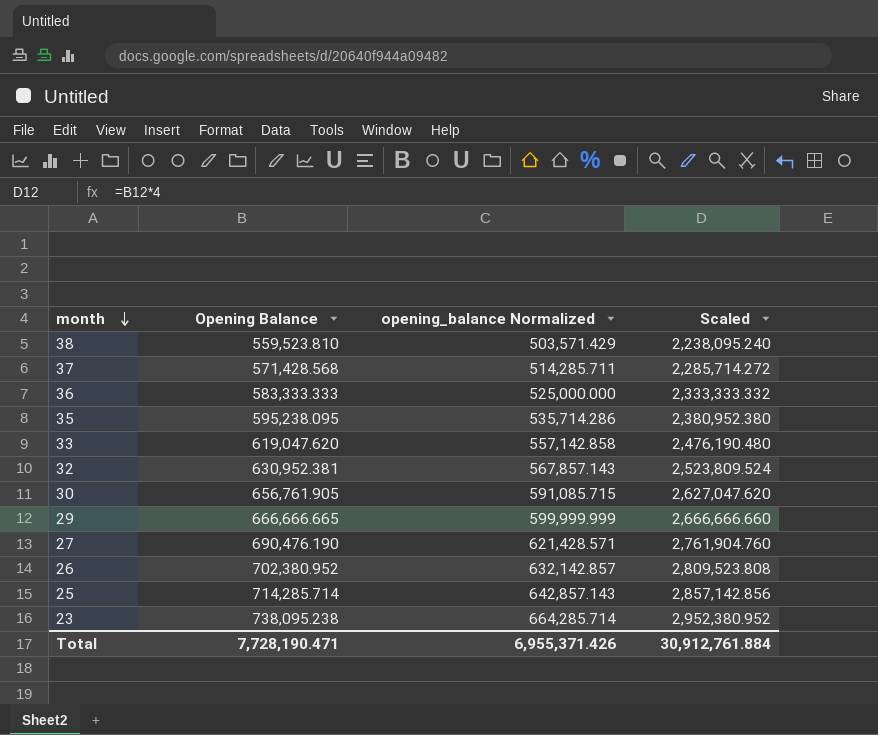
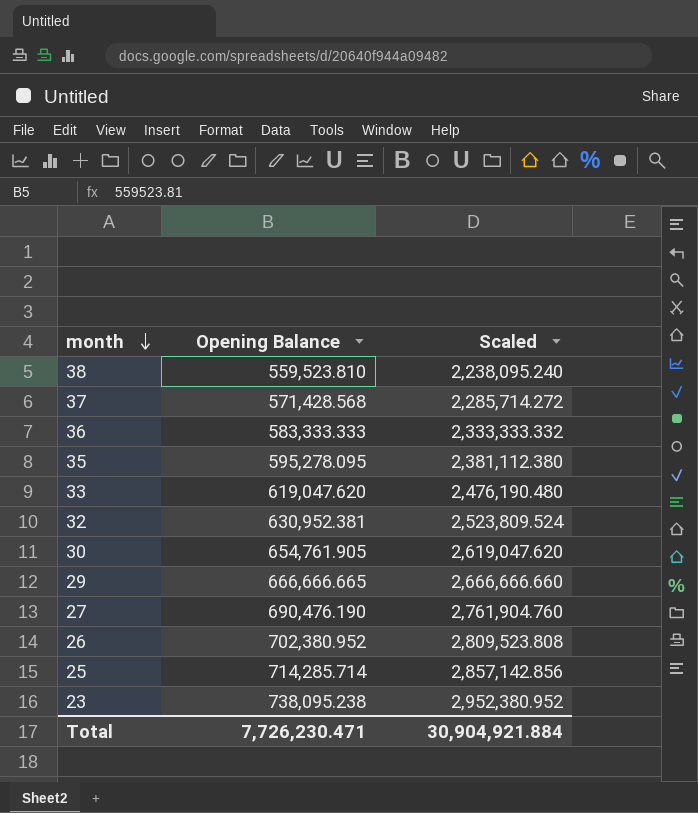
column opening_balance Normalized | formula: [Opening Balance] * 0.9 -> none
35 | Opening Balance: 595,238.095 -> 595,278.095
35 | Scaled: 2,380,952.380 -> 2,381,112.380
30 | Opening Balance: 656,761.905 -> 654,761.905
30 | Scaled: 2,627,047.620 -> 2,619,047.620
Total | Opening Balance: 7,728,190.471 -> 7,726,230.471
Total | Scaled: 30,912,761.884 -> 30,904,921.884

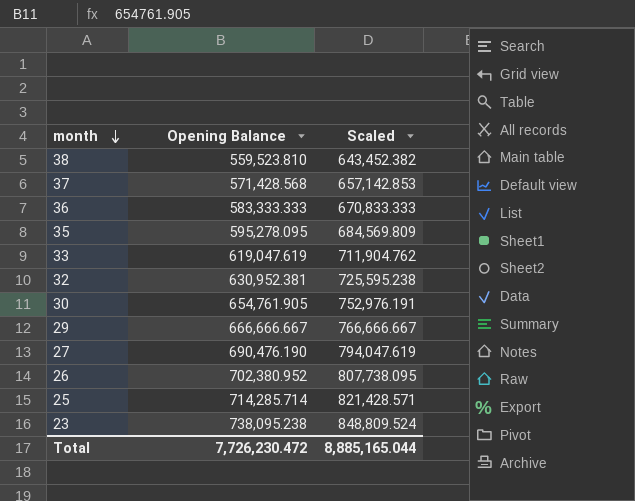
column Scaled | formula: [Opening Balance] * 4 -> [Opening Balance] * 1.15
33 | Opening Balance: 619,047.620 -> 619,047.619
29 | Opening Balance: 666,666.665 -> 666,666.667
Total | Opening Balance: 7,726,230.471 -> 7,726,230.472
Total | Scaled: 30,904,921.884 -> 8,885,165.044

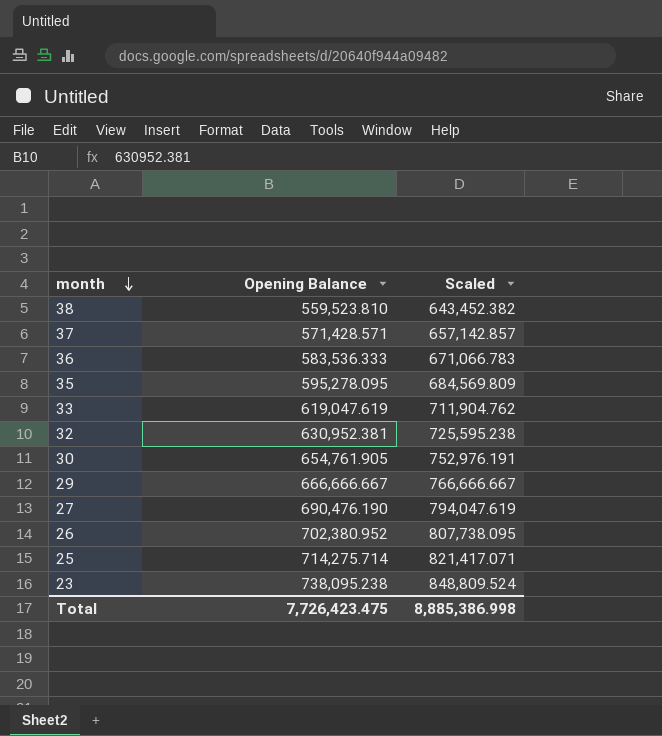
37 | Opening Balance: 571,428.568 -> 571,428.571
37 | Scaled: 657,142.853 -> 657,142.857
36 | Opening Balance: 583,333.333 -> 583,536.333
36 | Scaled: 670,833.333 -> 671,066.783
25 | Opening Balance: 714,285.714 -> 714,275.714
25 | Scaled: 821,428.571 -> 821,417.071
Total | Opening Balance: 7,726,230.472 -> 7,726,423.475
Total | Scaled: 8,885,165.044 -> 8,885,386.998

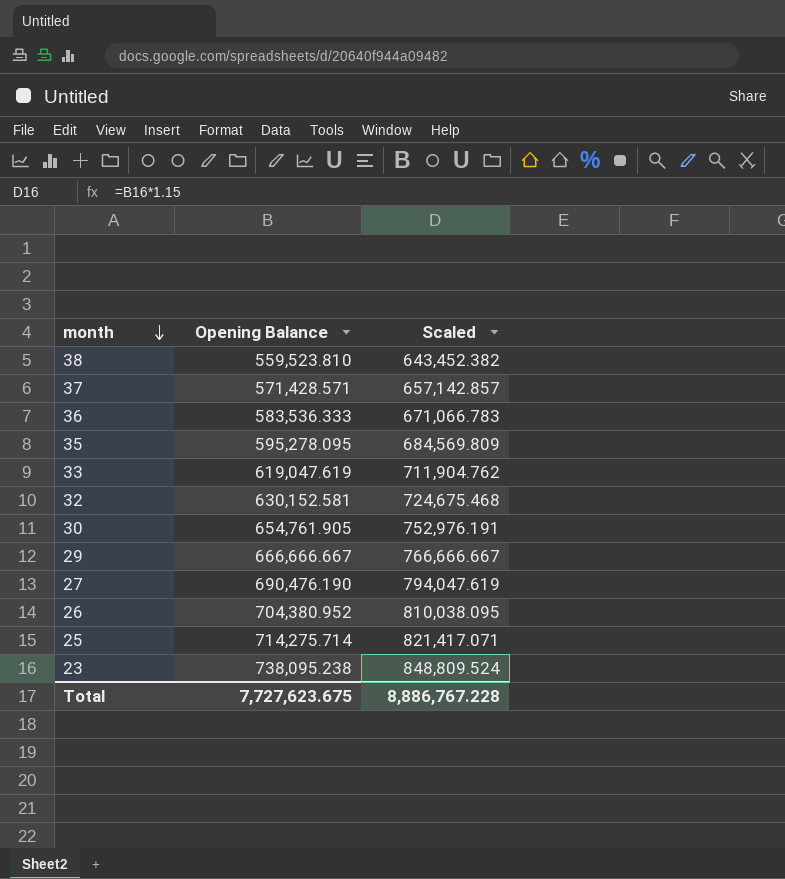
32 | Opening Balance: 630,952.381 -> 630,152.581
32 | Scaled: 725,595.238 -> 724,675.468
26 | Opening Balance: 702,380.952 -> 704,380.952
26 | Scaled: 807,738.095 -> 810,038.095
Total | Opening Balance: 7,726,423.475 -> 7,727,623.675
Total | Scaled: 8,885,386.998 -> 8,886,767.228

